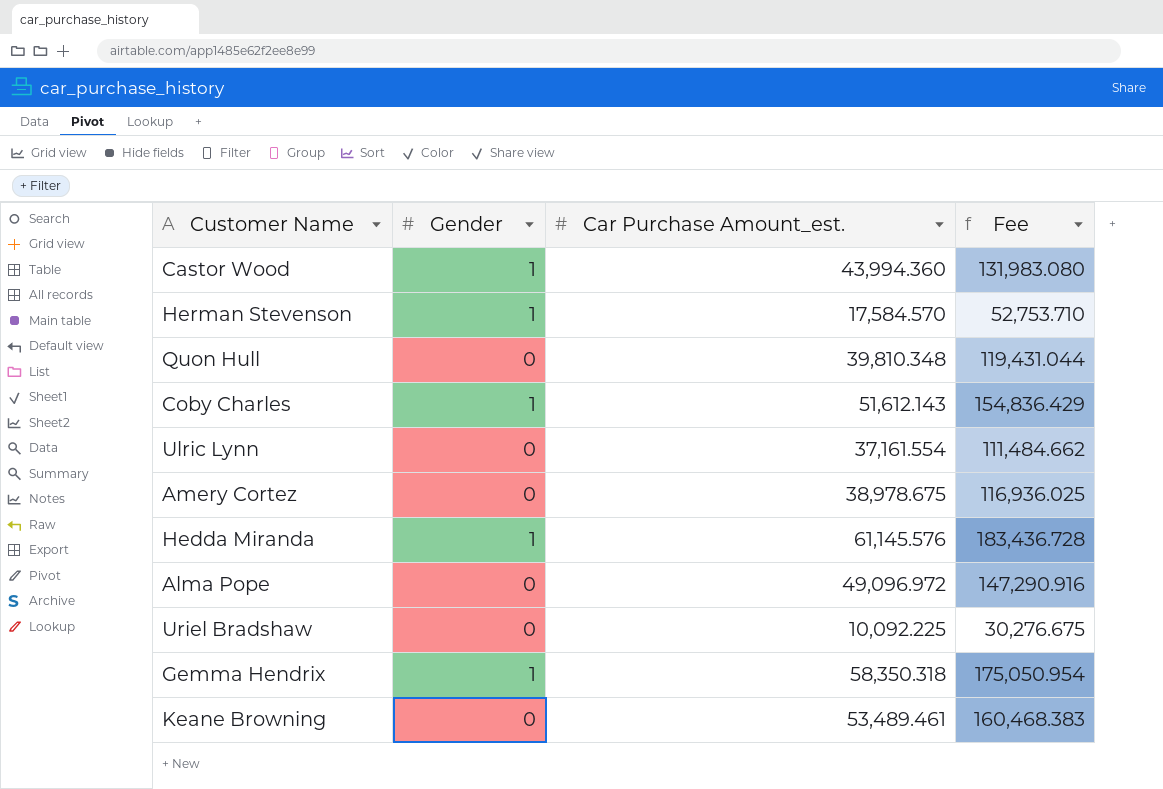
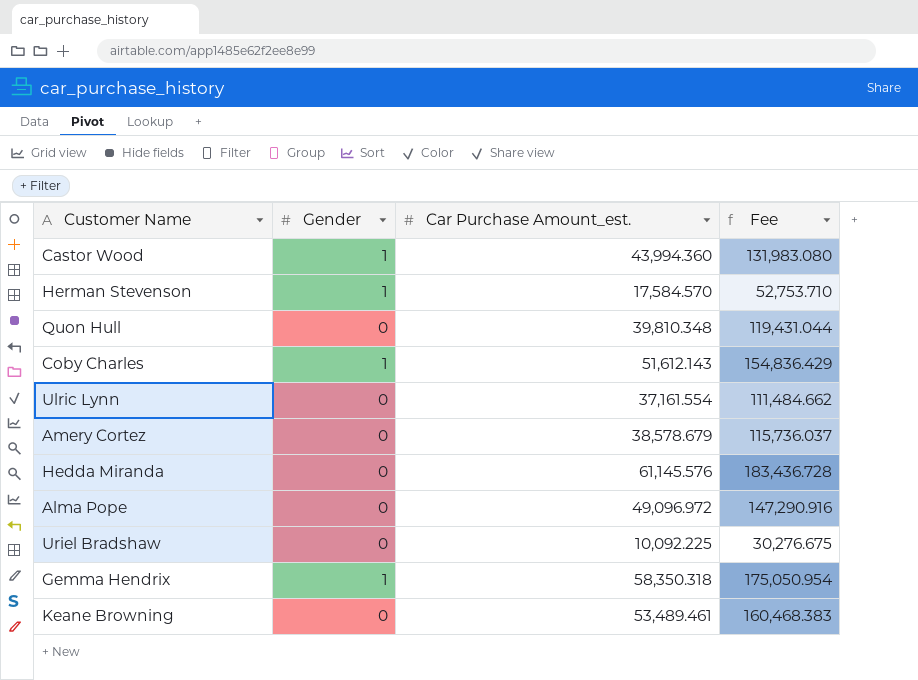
Amery Cortez | Car Purchase Amount_est.: 38,978.675 -> 38,578.679
Amery Cortez | Fee: 116,936.025 -> 115,736.037
Hedda Miranda | Gender: 1 -> 0

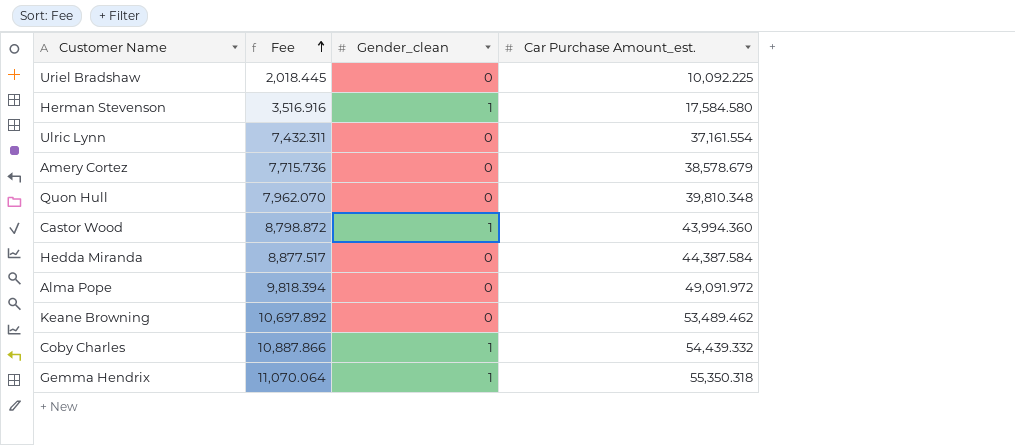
row order: none -> Fee ascending
column Fee | formula: [Car Purchase Amount_est.] * 3 -> [Car Purchase Amount_est.] * 0.2
column Fee | position: 4 -> 2
column name: Gender -> Gender_clean
Herman Stevenson | Car Purchase Amount_est.: 17,584.570 -> 17,584.580
Hedda Miranda | Car Purchase Amount_est.: 61,145.576 -> 44,387.584
Alma Pope | Car Purchase Amount_est.: 49,096.972 -> 49,091.972
Keane Browning | Car Purchase Amount_est.: 53,489.461 -> 53,489.462
Coby Charles | Car Purchase Amount_est.: 51,612.143 -> 54,439.332
Gemma Hendrix | Car Purchase Amount_est.: 58,350.318 -> 55,350.318

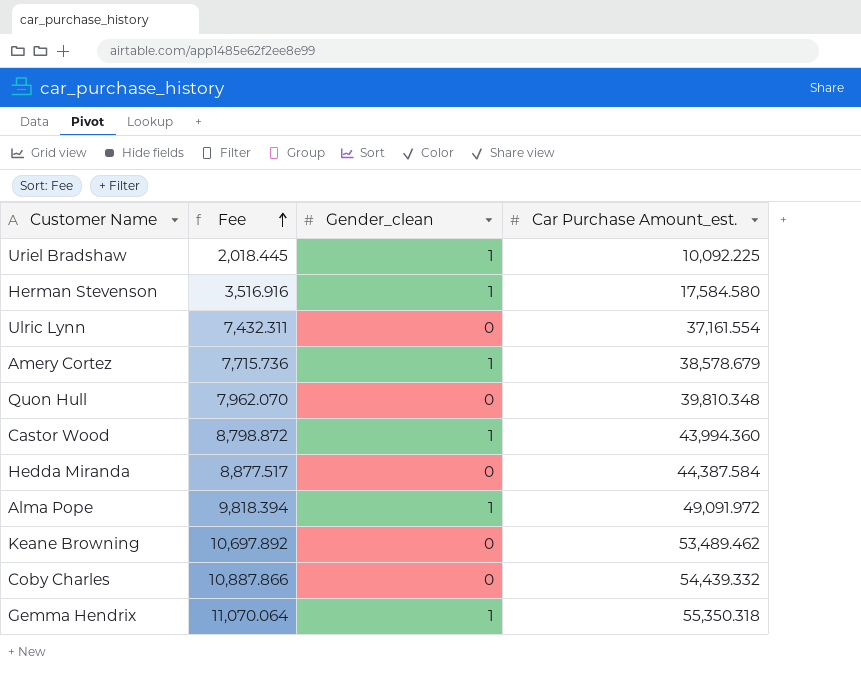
Uriel Bradshaw | Gender_clean: 0 -> 1
Amery Cortez | Gender_clean: 0 -> 1
Alma Pope | Gender_clean: 0 -> 1
Coby Charles | Gender_clean: 1 -> 0

